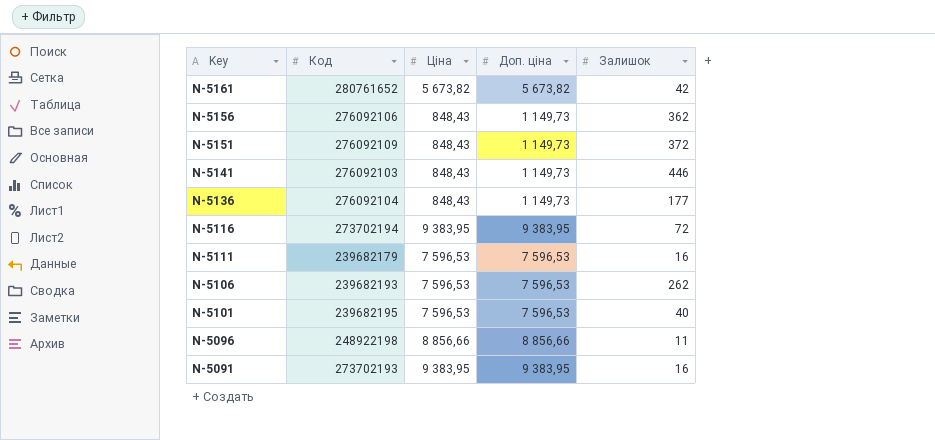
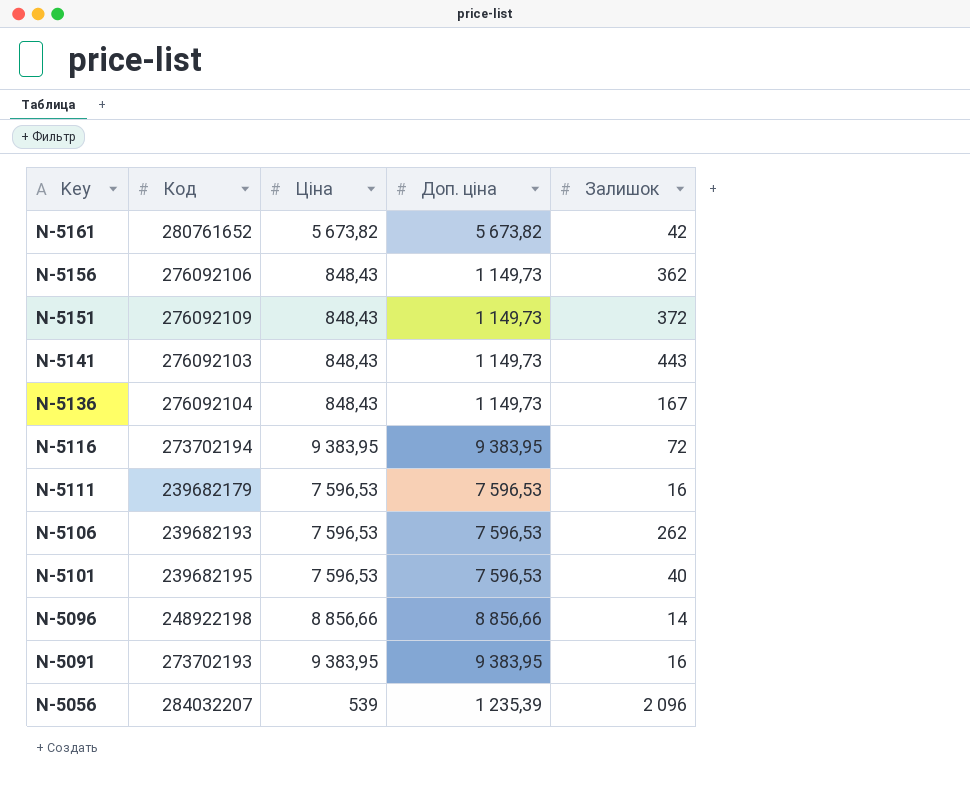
N-5141 | Залишок: 446 -> 443
N-5136 | Залишок: 177 -> 167
N-5096 | Залишок: 11 -> 14
row N-5056: none -> 284032207 | 539 | 1 235,39 | 2 096

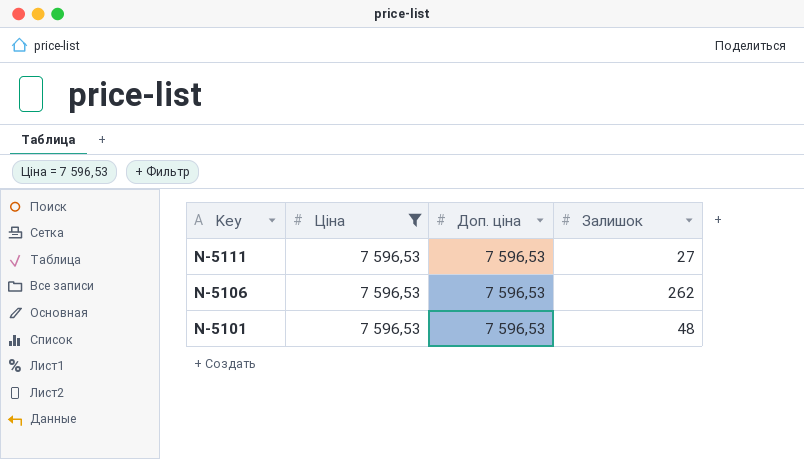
filter: none -> Ціна = 7 596,53
column Код | position: 2 -> none
N-5111 | Залишок: 16 -> 27
N-5101 | Залишок: 40 -> 48

